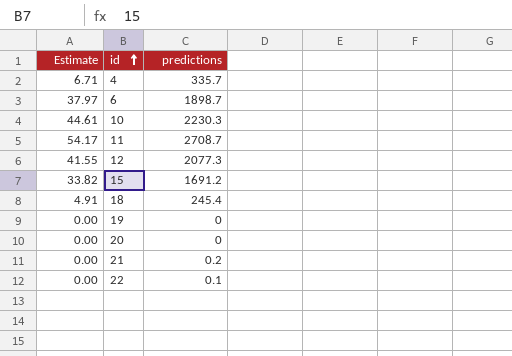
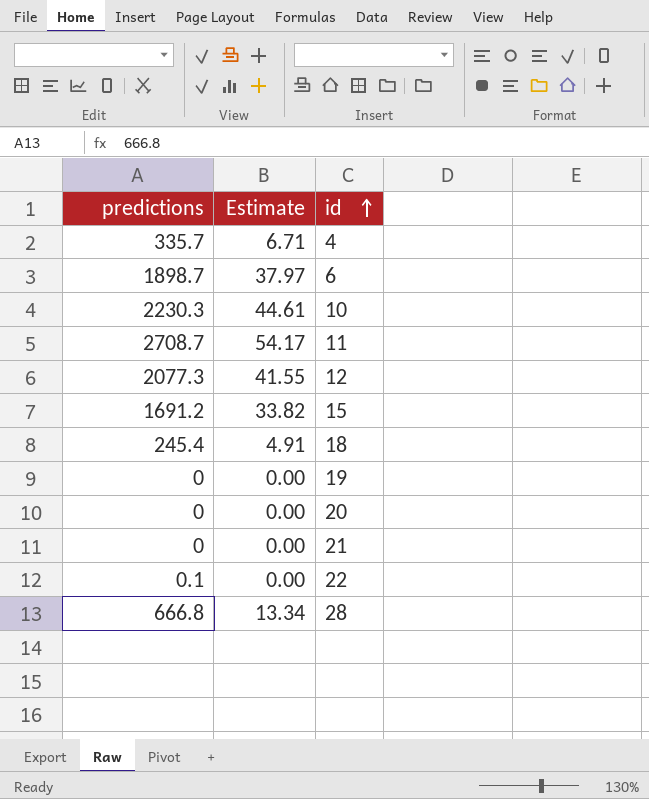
column predictions | position: 3 -> 1
21 | predictions: 0.2 -> 0
row 28: none -> 666.8 | 13.34

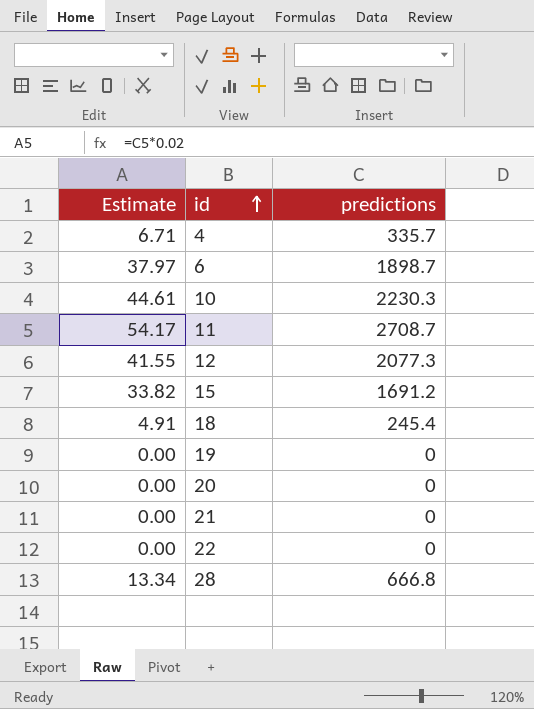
column predictions | position: 1 -> 3
22 | predictions: 0.1 -> 0

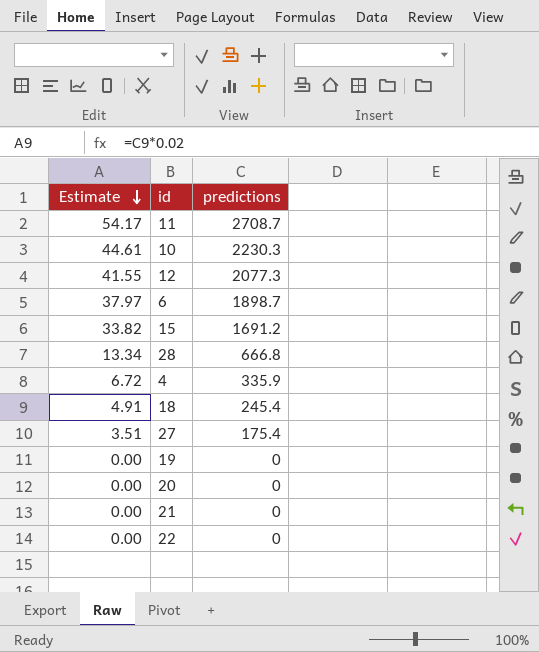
row order: id ascending -> Estimate descending
4 | Estimate: 6.71 -> 6.72
4 | predictions: 335.7 -> 335.9
row 27: none -> 3.51 | 175.4

